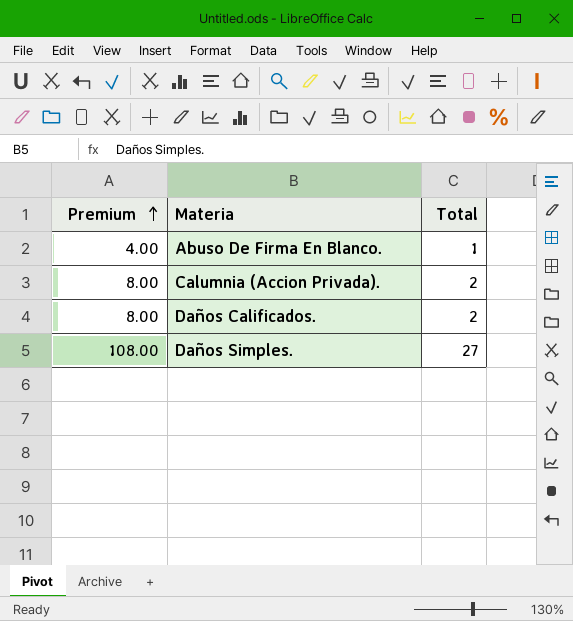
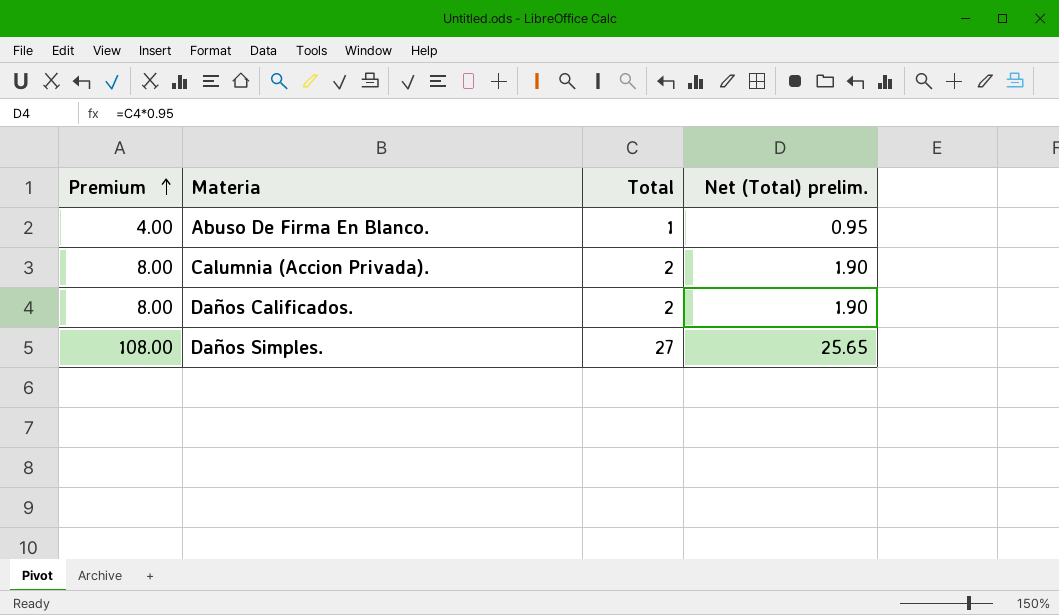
column Net (Total) prelim. | formula: none -> [Total] * 0.95

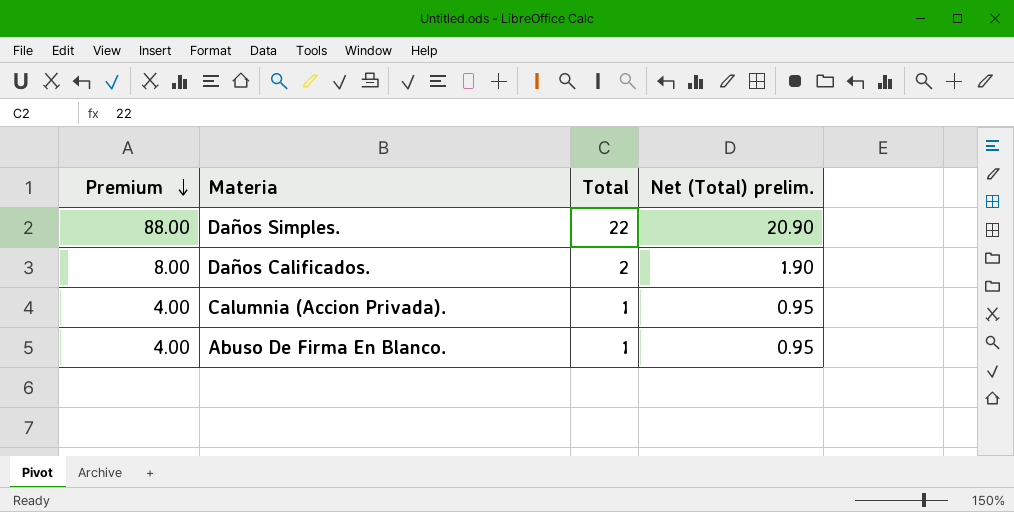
row order: Premium ascending -> Premium descending
Daños Simples. | Premium: 108.00 -> 88.00
Daños Simples. | Total: 27 -> 22
Daños Simples. | Net (Total) prelim.: 25.65 -> 20.90
Calumnia (Accion Privada). | Premium: 8.00 -> 4.00
Calumnia (Accion Privada). | Total: 2 -> 1
Calumnia (Accion Privada). | Net (Total) prelim.: 1.90 -> 0.95

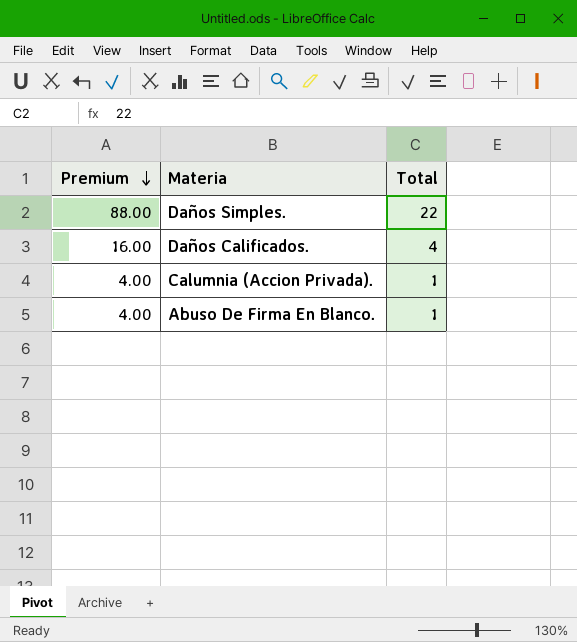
column Net (Total) prelim. | formula: [Total] * 0.95 -> none
Daños Calificados. | Premium: 8.00 -> 16.00
Daños Calificados. | Total: 2 -> 4

